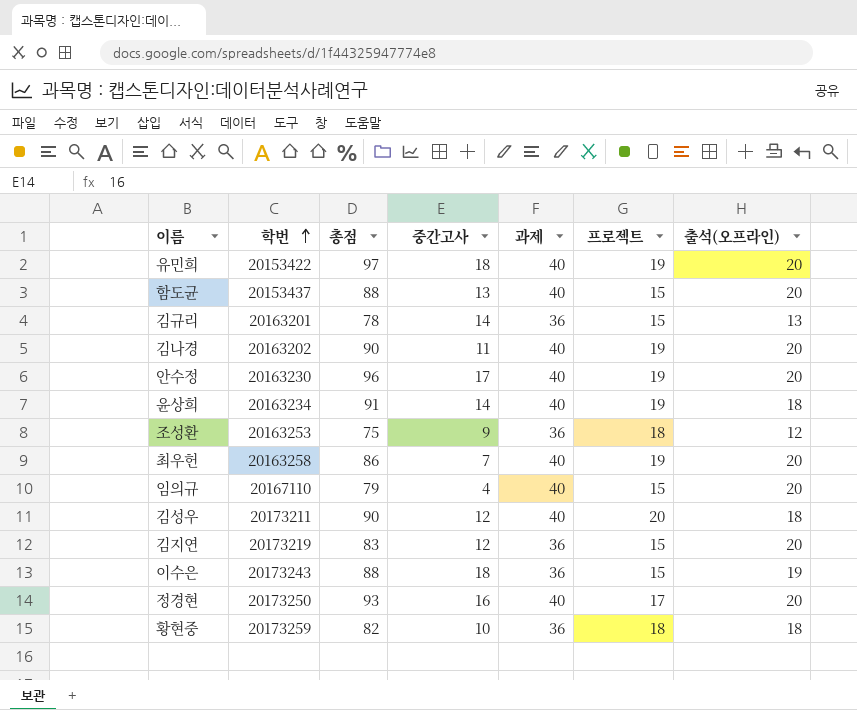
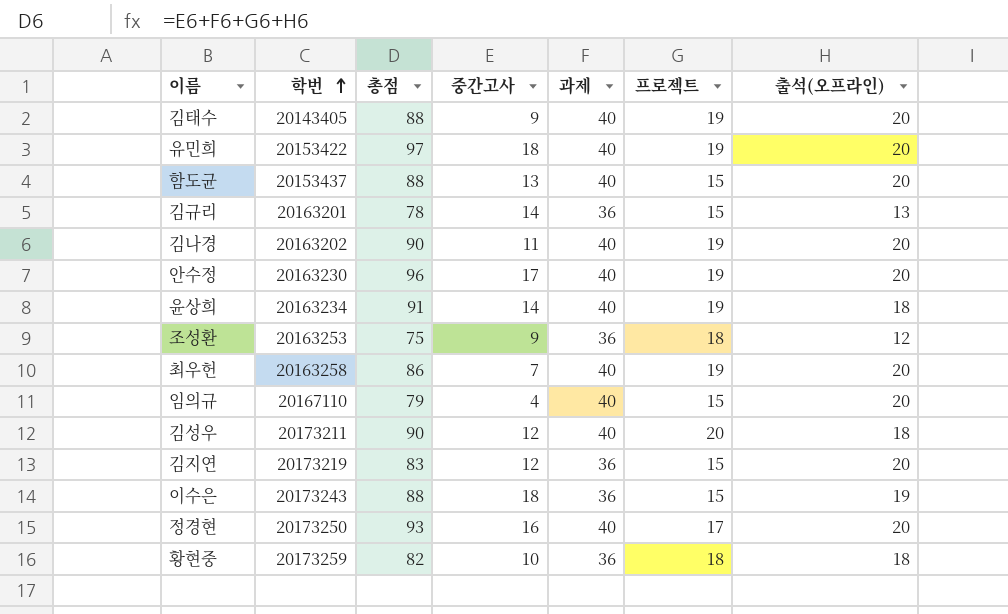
row 김태수: none -> 20143405 | 88 | 9 | 40 | 19 | 20

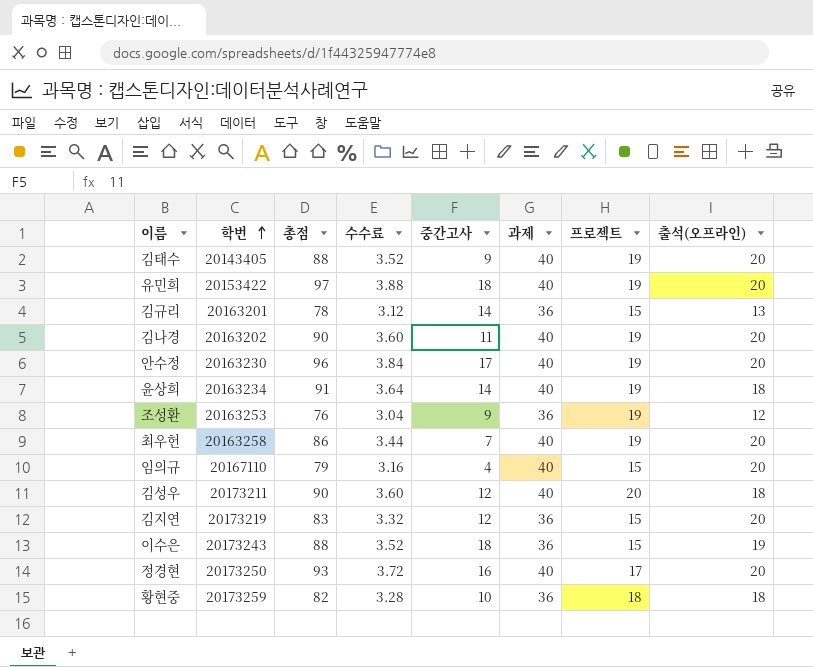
column 수수료 | formula: none -> [총점] * 0.04
row 함도균: 20153437 | 88 | 13 | 40 | 15 | 20 -> none
조성환 | 총점: 75 -> 76
조성환 | 프로젝트: 18 -> 19

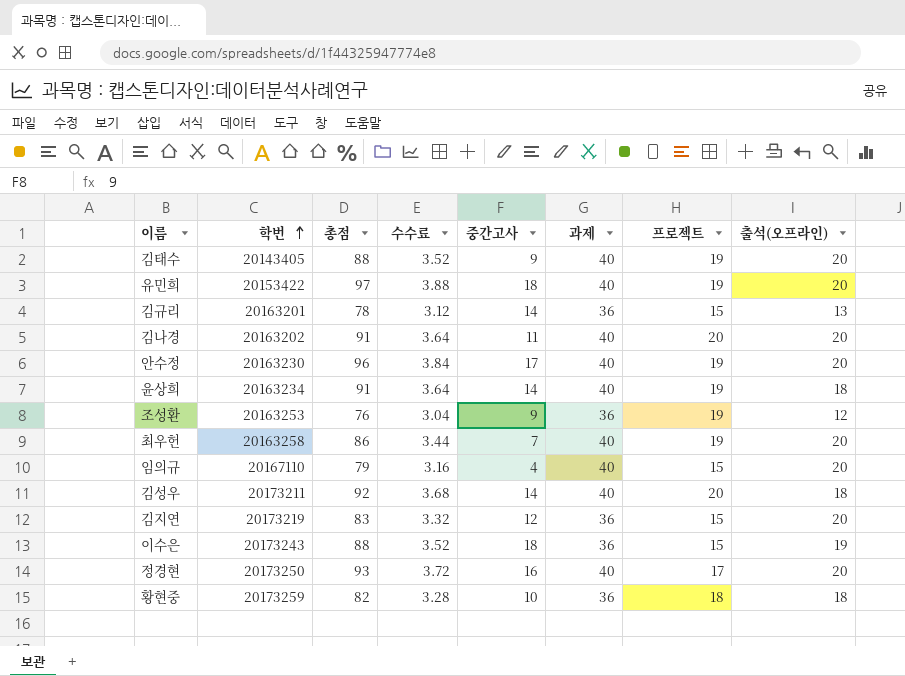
김나경 | 총점: 90 -> 91
김나경 | 수수료: 3.60 -> 3.64
김나경 | 프로젝트: 19 -> 20
김성우 | 총점: 90 -> 92
김성우 | 수수료: 3.60 -> 3.68
김성우 | 중간고사: 12 -> 14

